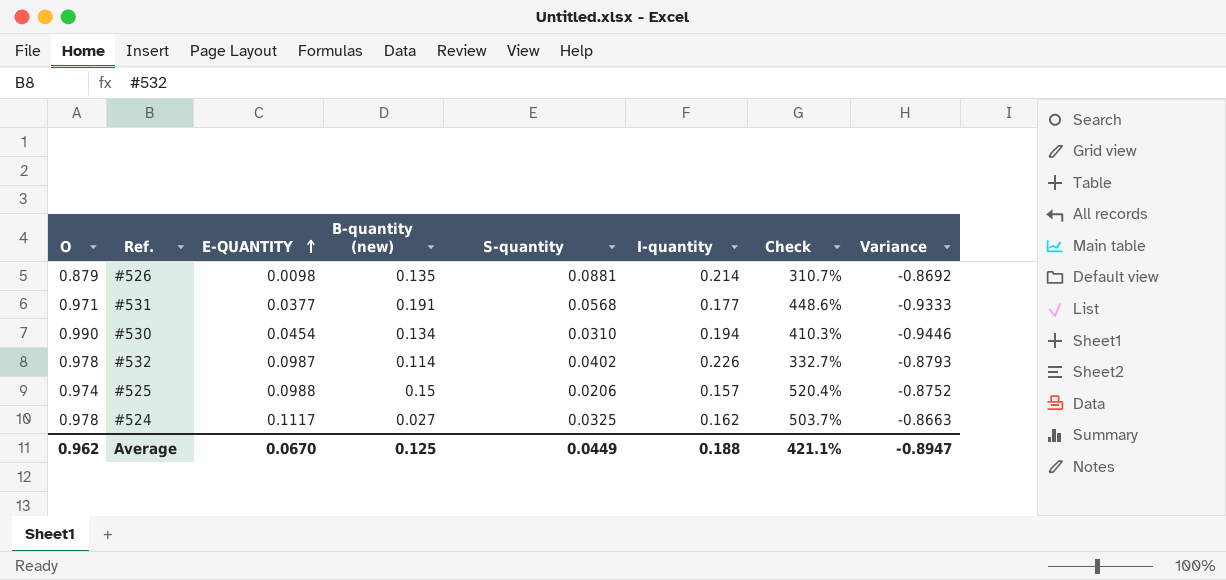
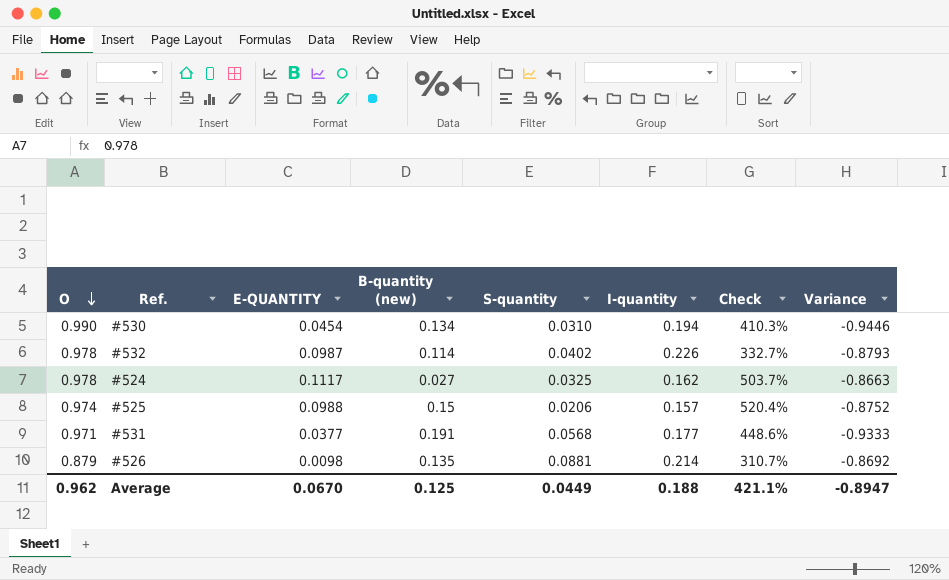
row order: E-QUANTITY ascending -> O descending

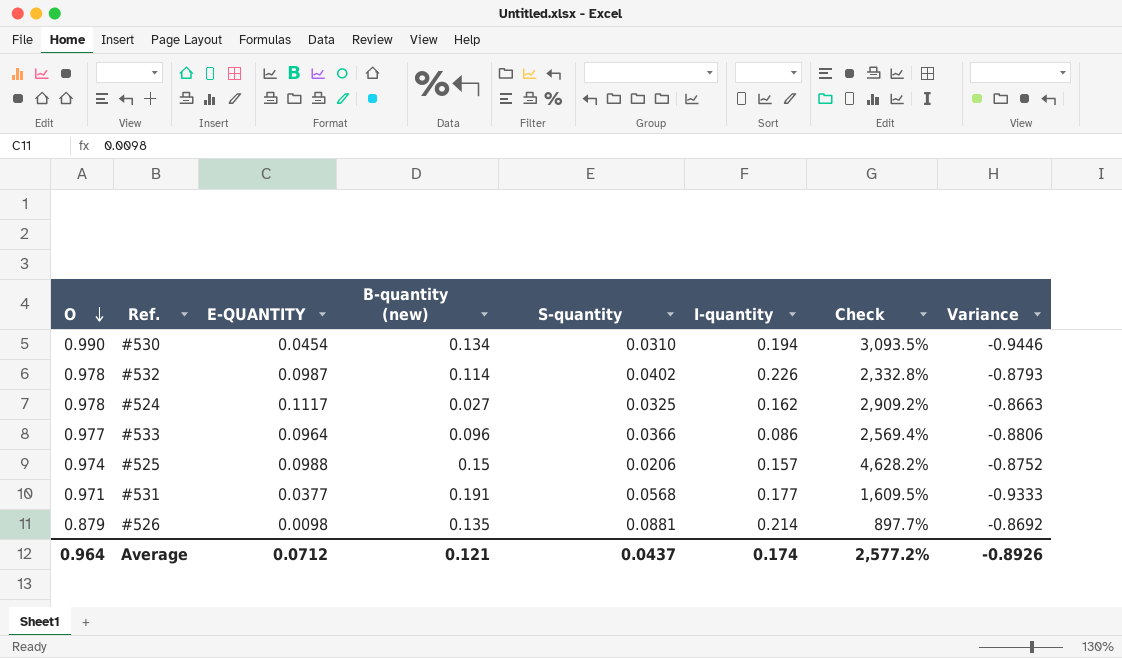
column Check | formula: ([O] - [I-quantity]) / [I-quantity] -> ([O] - [S-quantity]) / [S-quantity]
row #533: none -> 0.977 | 0.0964 | 0.096 | 0.0366 | 0.086 | 2,569.4% | -0.8806
Average | O: 0.962 -> 0.964
Average | E-QUANTITY: 0.0670 -> 0.0712
Average | B-quantity (new): 0.125 -> 0.121
Average | S-quantity: 0.0449 -> 0.0437
Average | I-quantity: 0.188 -> 0.174
Average | Check: 421.1% -> 2,577.2%
Average | Variance: -0.8947 -> -0.8926

